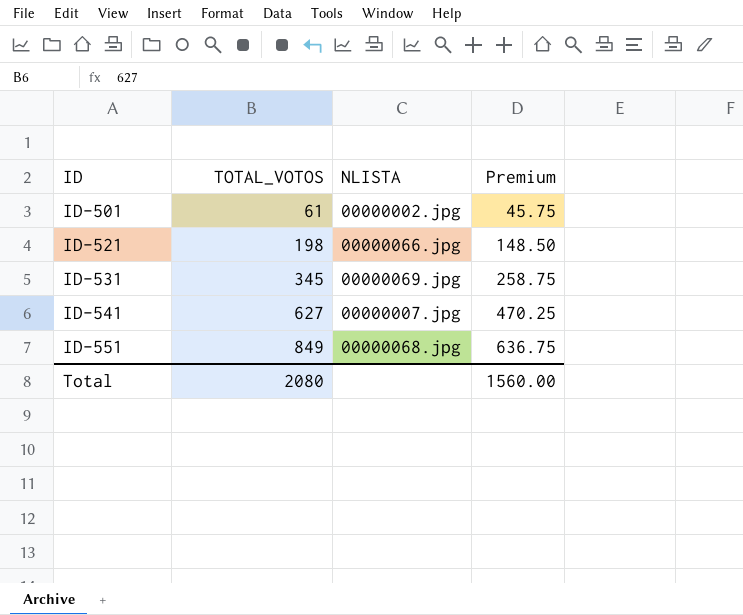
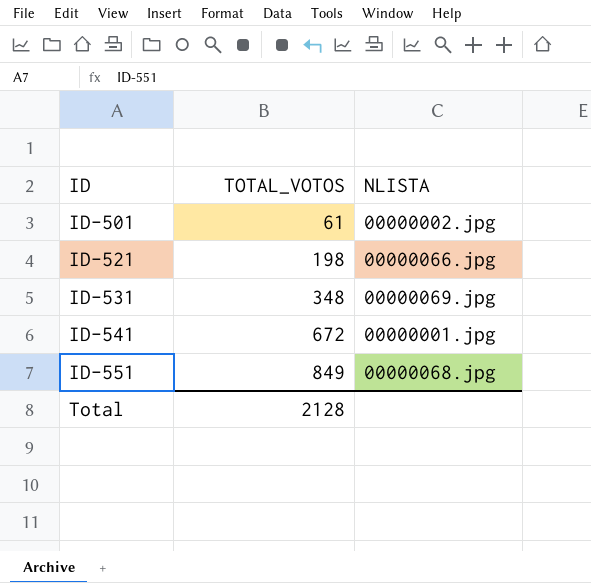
column Premium | formula: [TOTAL_VOTOS] * 0.75 -> none
ID-531 | TOTAL_VOTOS: 345 -> 348
ID-541 | TOTAL_VOTOS: 627 -> 672
ID-541 | NLISTA: 00000007.jpg -> 00000001.jpg
Total | TOTAL_VOTOS: 2080 -> 2128

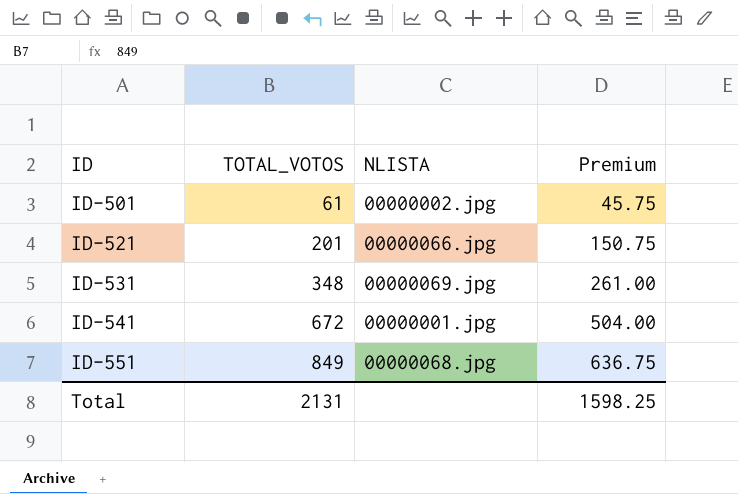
column Premium | formula: none -> [TOTAL_VOTOS] * 0.75
ID-521 | TOTAL_VOTOS: 198 -> 201
Total | TOTAL_VOTOS: 2128 -> 2131

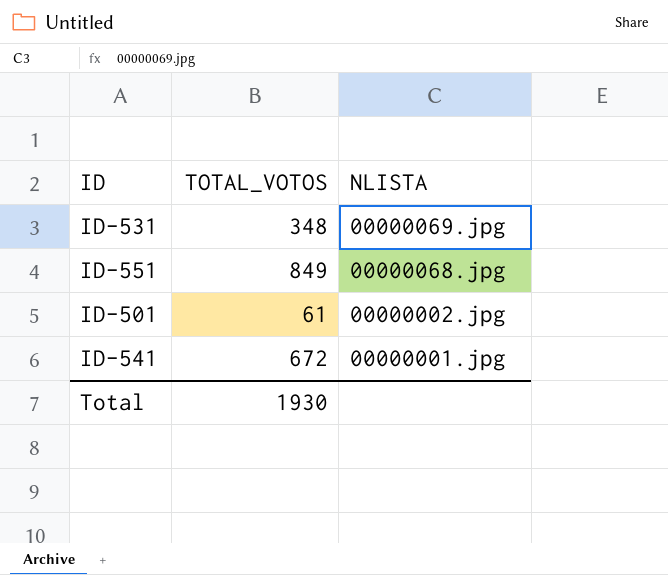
row order: ID ascending -> NLISTA descending
column Premium | formula: [TOTAL_VOTOS] * 0.75 -> none
row ID-521: 201 | 00000066.jpg | 150.75 -> none
Total | TOTAL_VOTOS: 2131 -> 1930

